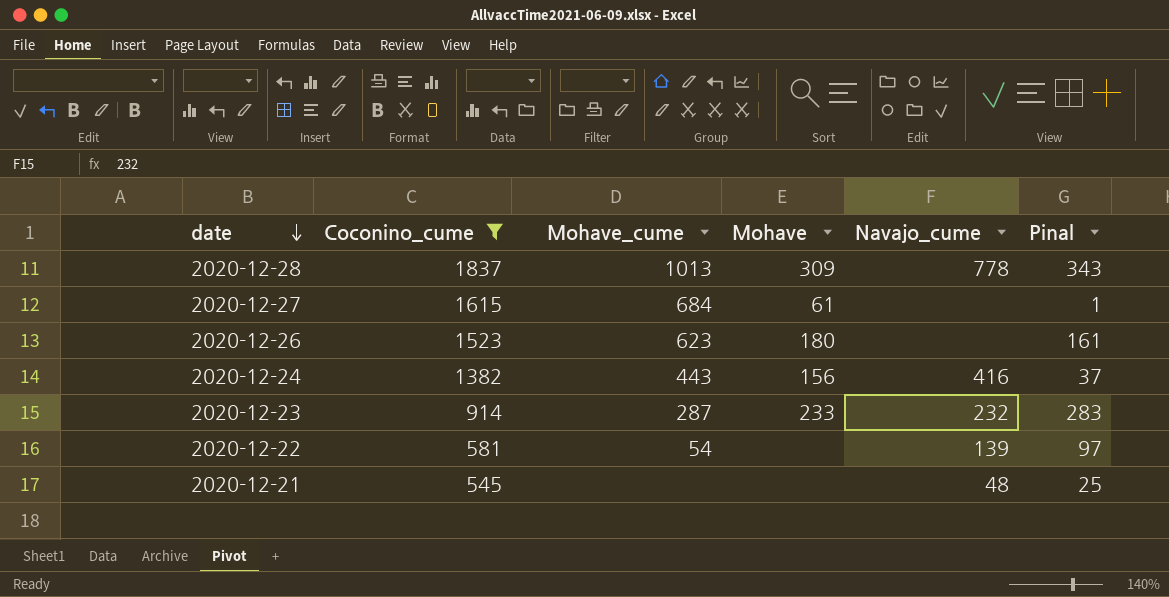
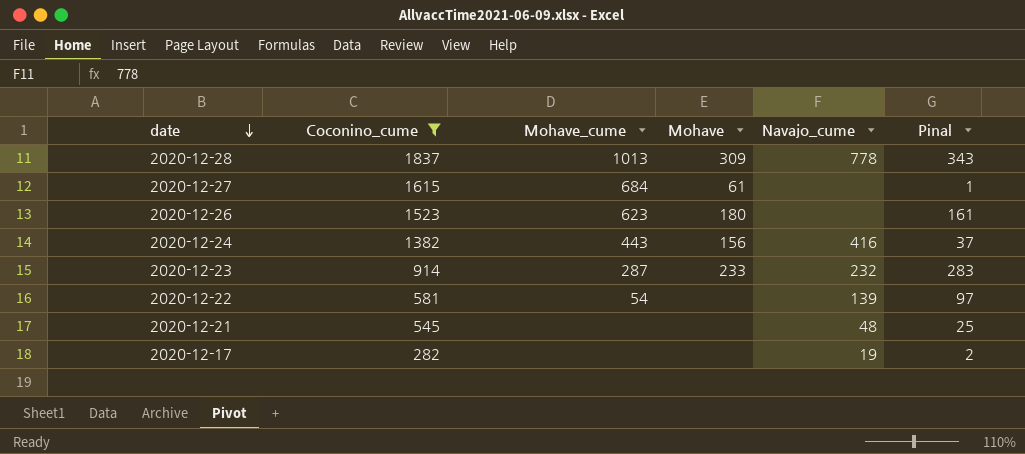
row 2020-12-17: none -> 282 | none | none | 19 | 2

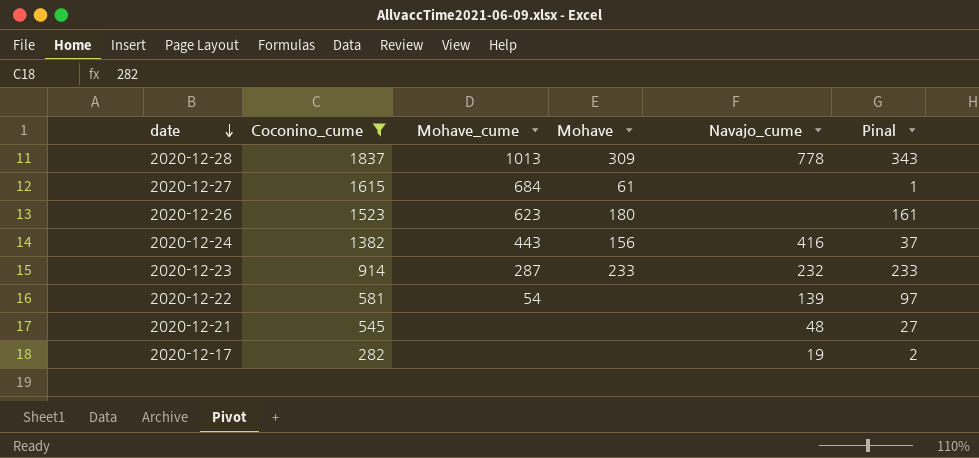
2020-12-23 | Pinal: 283 -> 233
2020-12-21 | Pinal: 25 -> 27

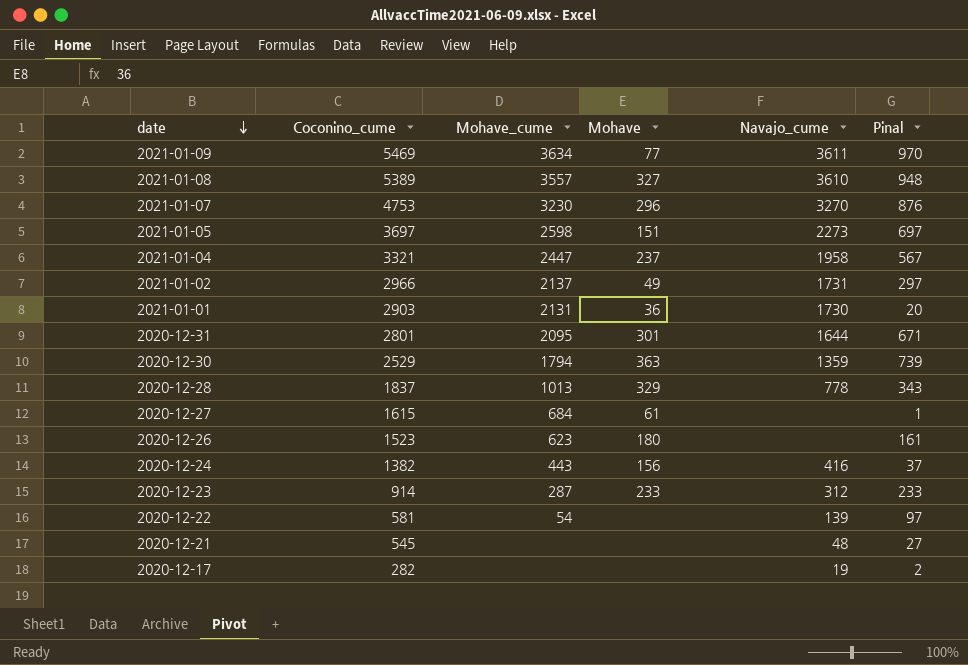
filter: Coconino_cume <= 1837 -> none
2020-12-28 | Mohave: 309 -> 329
2020-12-23 | Navajo_cume: 232 -> 312

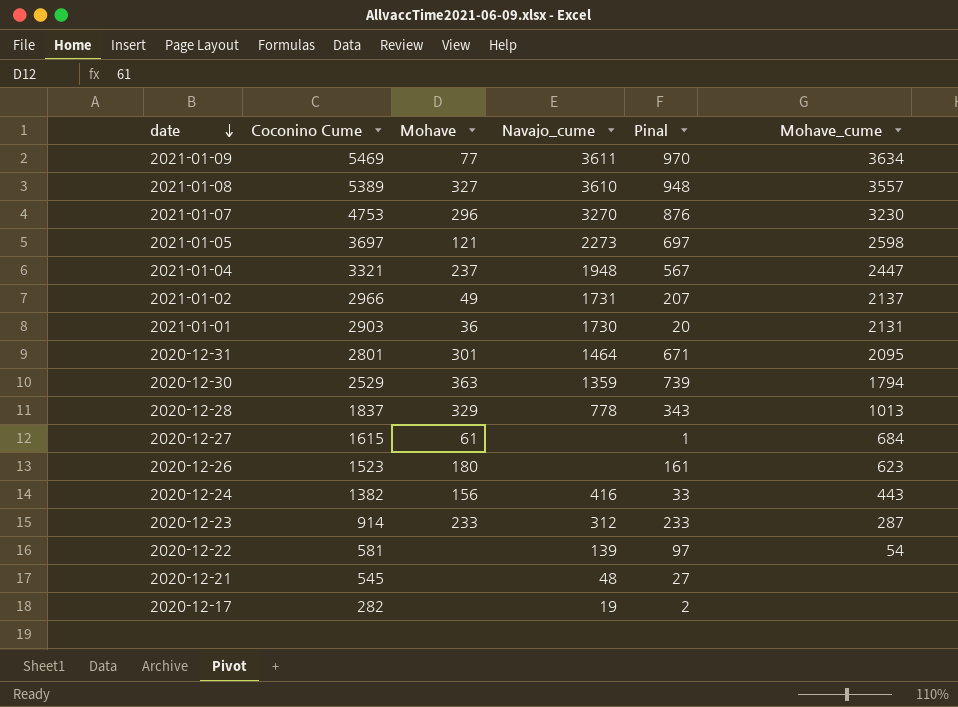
column name: Coconino_cume -> Coconino Cume
column Mohave_cume | position: 3 -> 6
2021-01-05 | Mohave: 151 -> 121
2021-01-04 | Navajo_cume: 1958 -> 1948
2021-01-02 | Pinal: 297 -> 207
2020-12-31 | Navajo_cume: 1644 -> 1464
2020-12-24 | Pinal: 37 -> 33

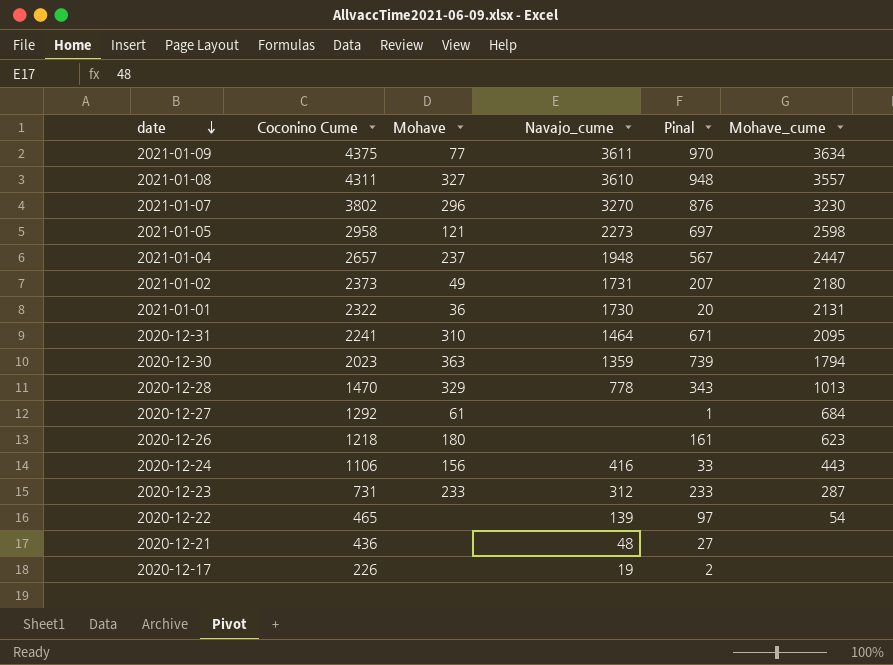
2021-01-09 | Coconino Cume: 5469 -> 4375
2021-01-08 | Coconino Cume: 5389 -> 4311
2021-01-07 | Coconino Cume: 4753 -> 3802
2021-01-05 | Coconino Cume: 3697 -> 2958
2021-01-04 | Coconino Cume: 3321 -> 2657
2021-01-02 | Coconino Cume: 2966 -> 2373
2021-01-02 | Mohave_cume: 2137 -> 2180
2021-01-01 | Coconino Cume: 2903 -> 2322
2020-12-31 | Coconino Cume: 2801 -> 2241
2020-12-31 | Mohave: 301 -> 310
2020-12-30 | Coconino Cume: 2529 -> 2023
2020-12-28 | Coconino Cume: 1837 -> 1470
2020-12-27 | Coconino Cume: 1615 -> 1292
2020-12-26 | Coconino Cume: 1523 -> 1218
2020-12-24 | Coconino Cume: 1382 -> 1106
2020-12-23 | Coconino Cume: 914 -> 731
2020-12-22 | Coconino Cume: 581 -> 465
2020-12-21 | Coconino Cume: 545 -> 436
2020-12-17 | Coconino Cume: 282 -> 226

